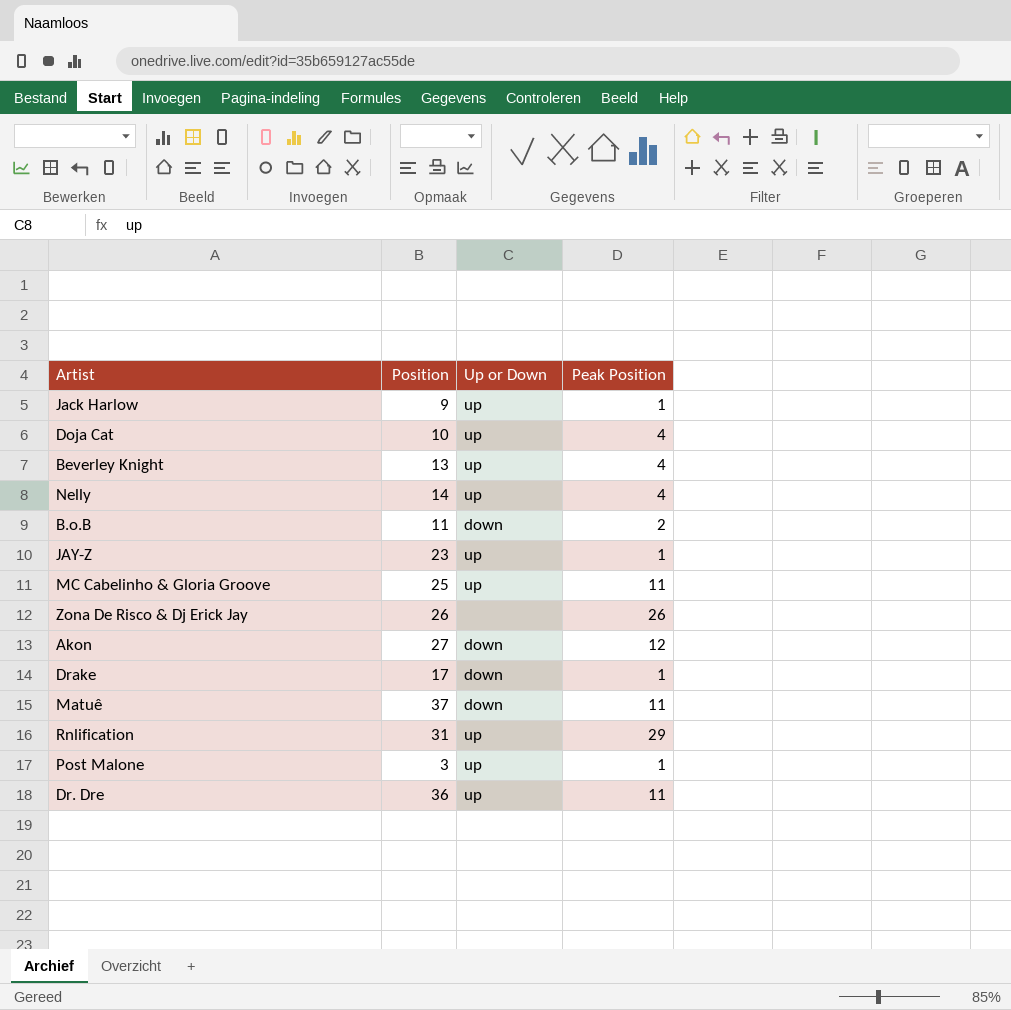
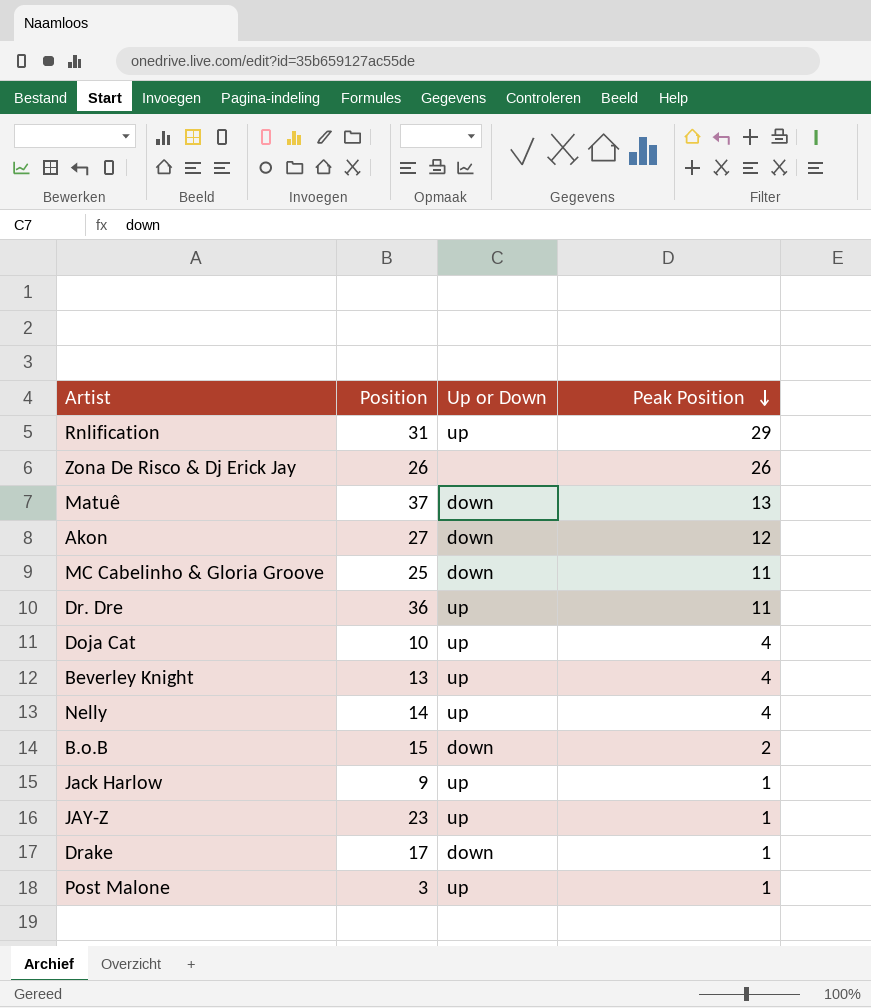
row order: none -> Peak Position descending
Matuê | Peak Position: 11 -> 13
MC Cabelinho & Gloria Groove | Up or Down: up -> down
B.o.B | Position: 11 -> 15

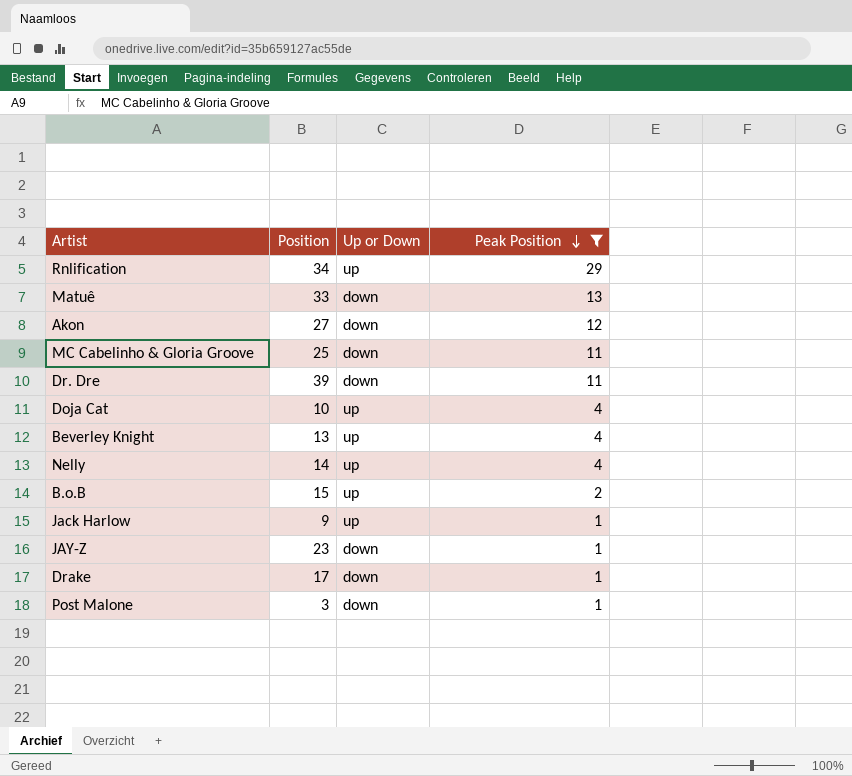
filter: none -> Peak Position != 26
Rnlification | Position: 31 -> 34
Matuê | Position: 37 -> 33
Dr. Dre | Position: 36 -> 39
Dr. Dre | Up or Down: up -> down
B.o.B | Up or Down: down -> up
JAY-Z | Up or Down: up -> down
Post Malone | Up or Down: up -> down

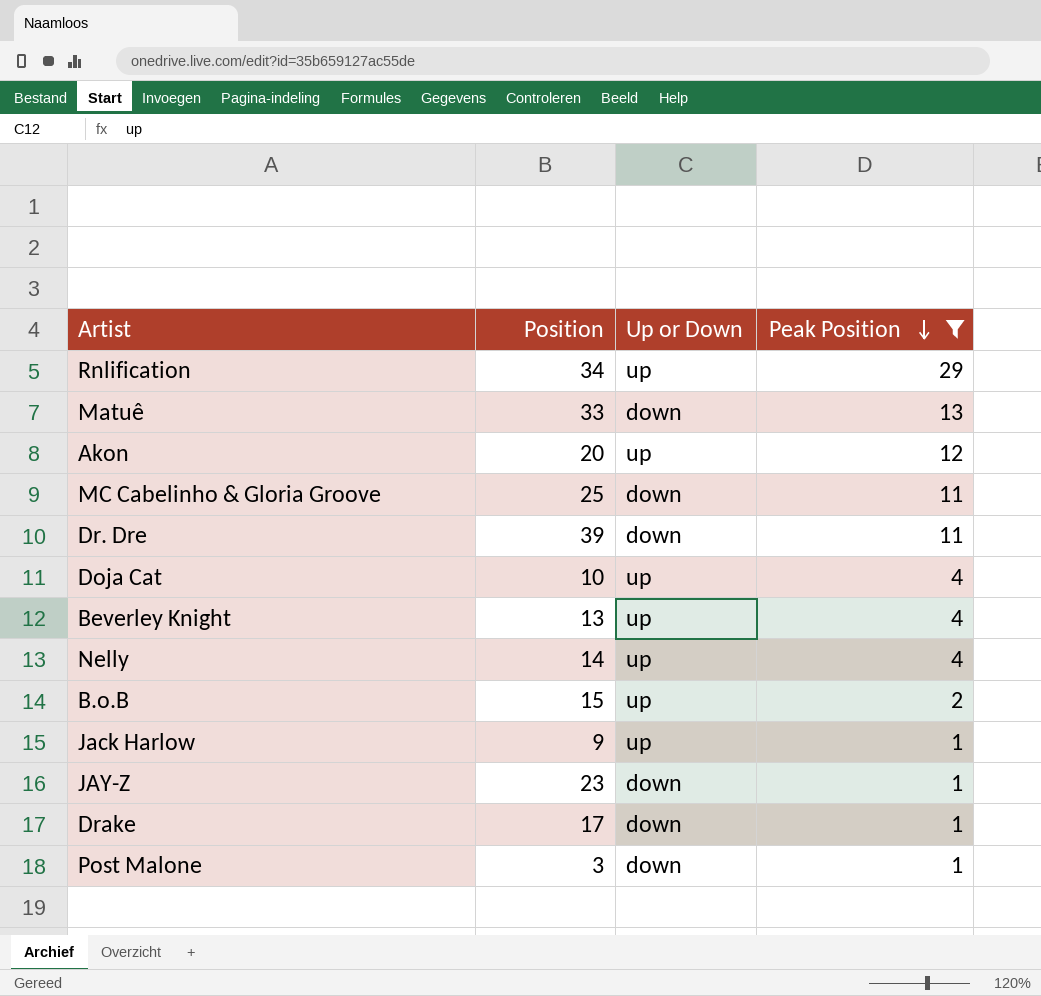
Akon | Position: 27 -> 20
Akon | Up or Down: down -> up

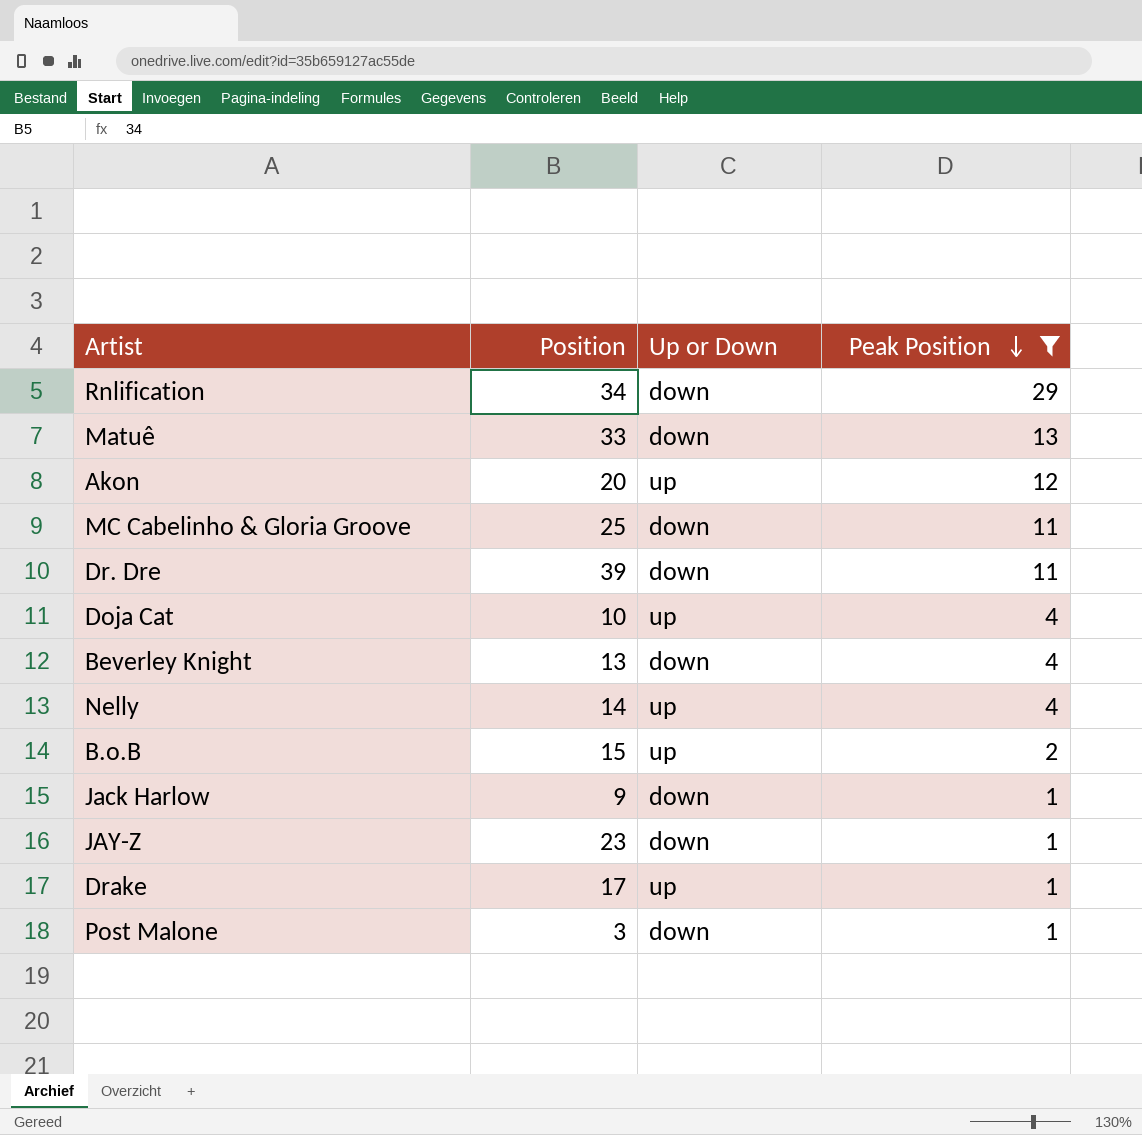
Rnlification | Up or Down: up -> down
Beverley Knight | Up or Down: up -> down
Jack Harlow | Up or Down: up -> down
Drake | Up or Down: down -> up

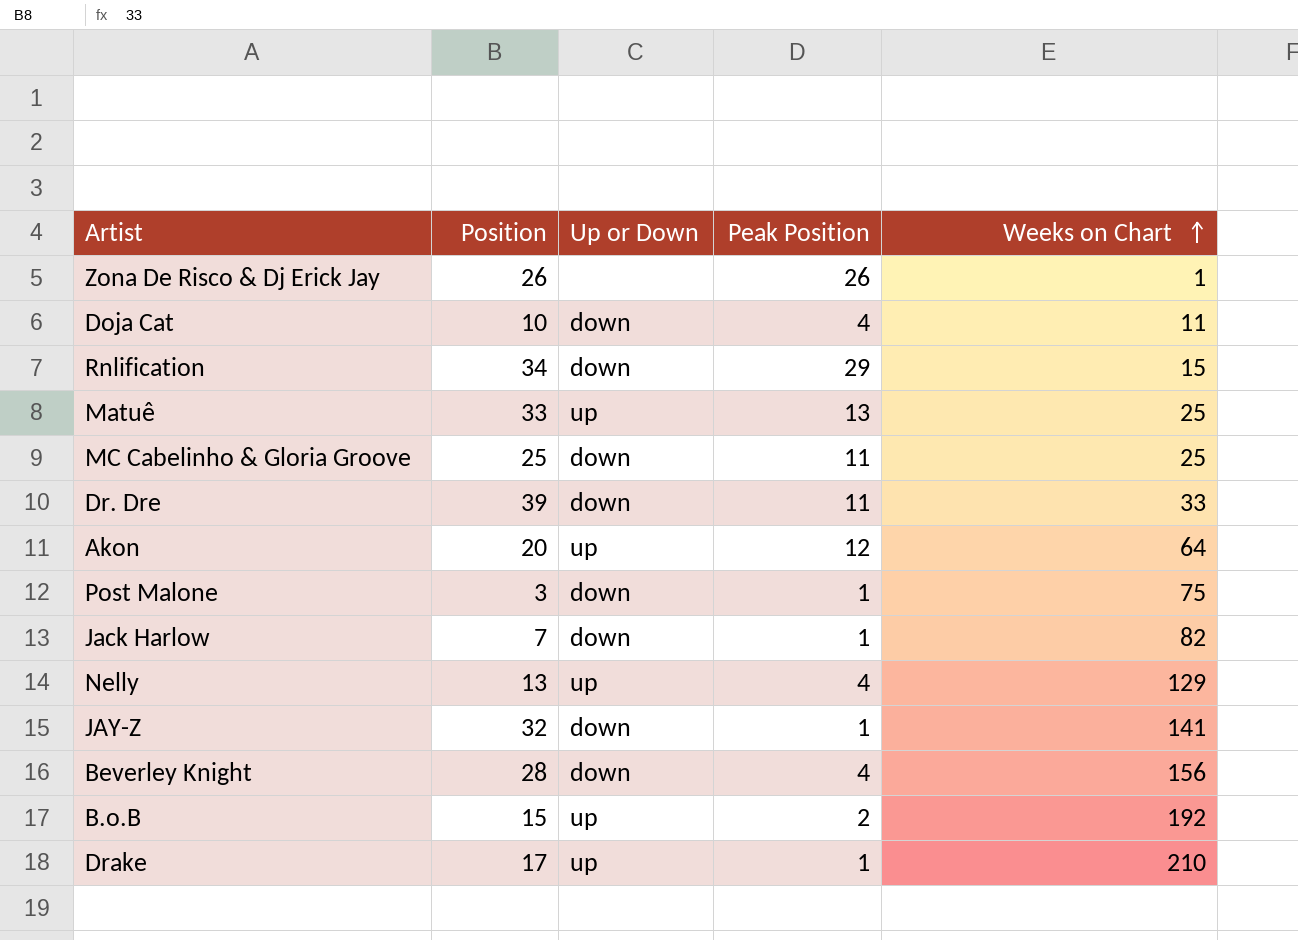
filter: Peak Position != 26 -> none
row order: Peak Position descending -> Weeks on Chart ascending
column Weeks on Chart | position: none -> 5
Doja Cat | Up or Down: up -> down
Matuê | Up or Down: down -> up
Jack Harlow | Position: 9 -> 7
Nelly | Position: 14 -> 13
JAY-Z | Position: 23 -> 32
Beverley Knight | Position: 13 -> 28

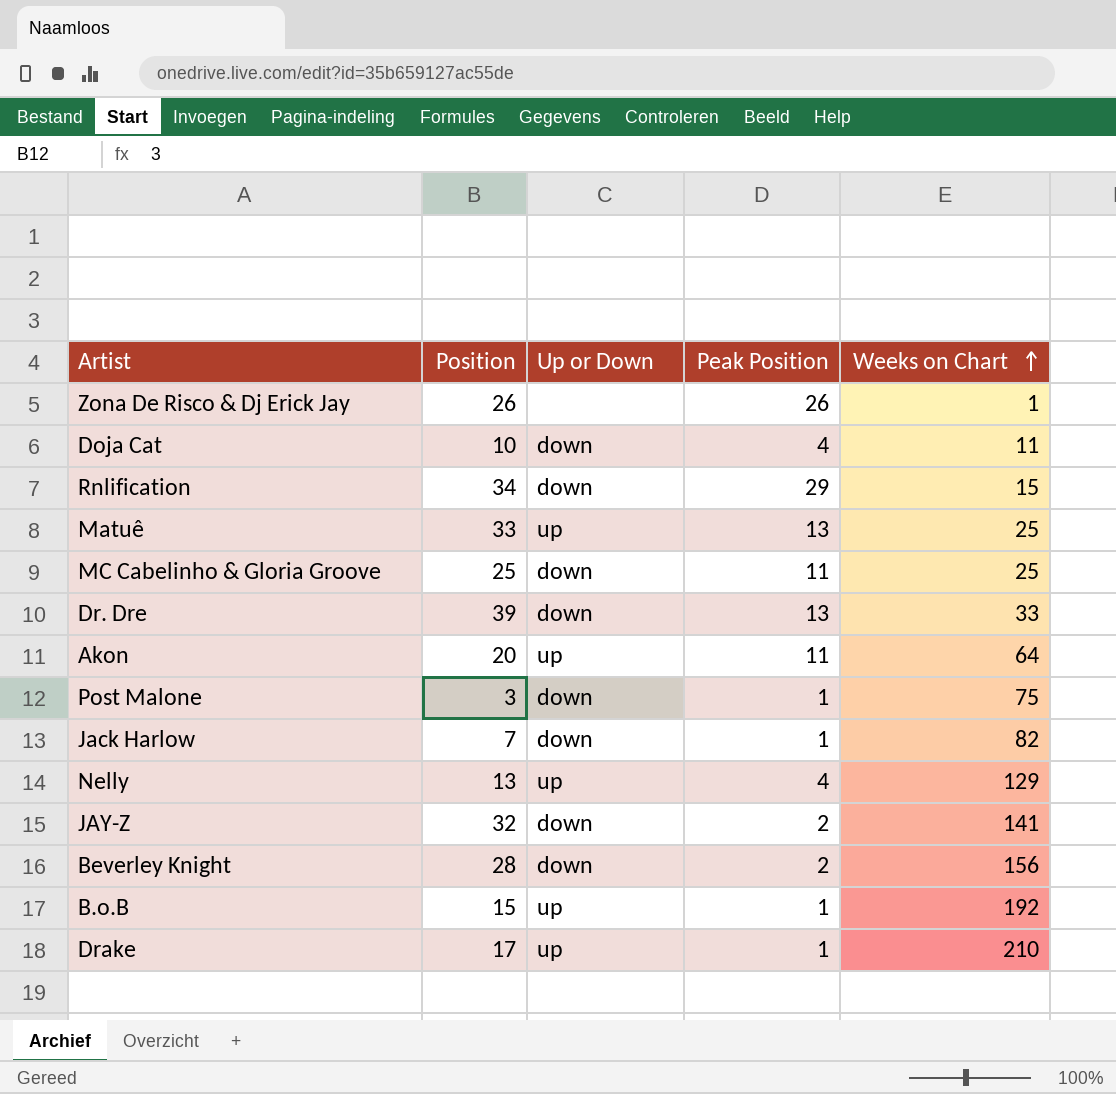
Dr. Dre | Peak Position: 11 -> 13
Akon | Peak Position: 12 -> 11
JAY-Z | Peak Position: 1 -> 2
Beverley Knight | Peak Position: 4 -> 2
B.o.B | Peak Position: 2 -> 1

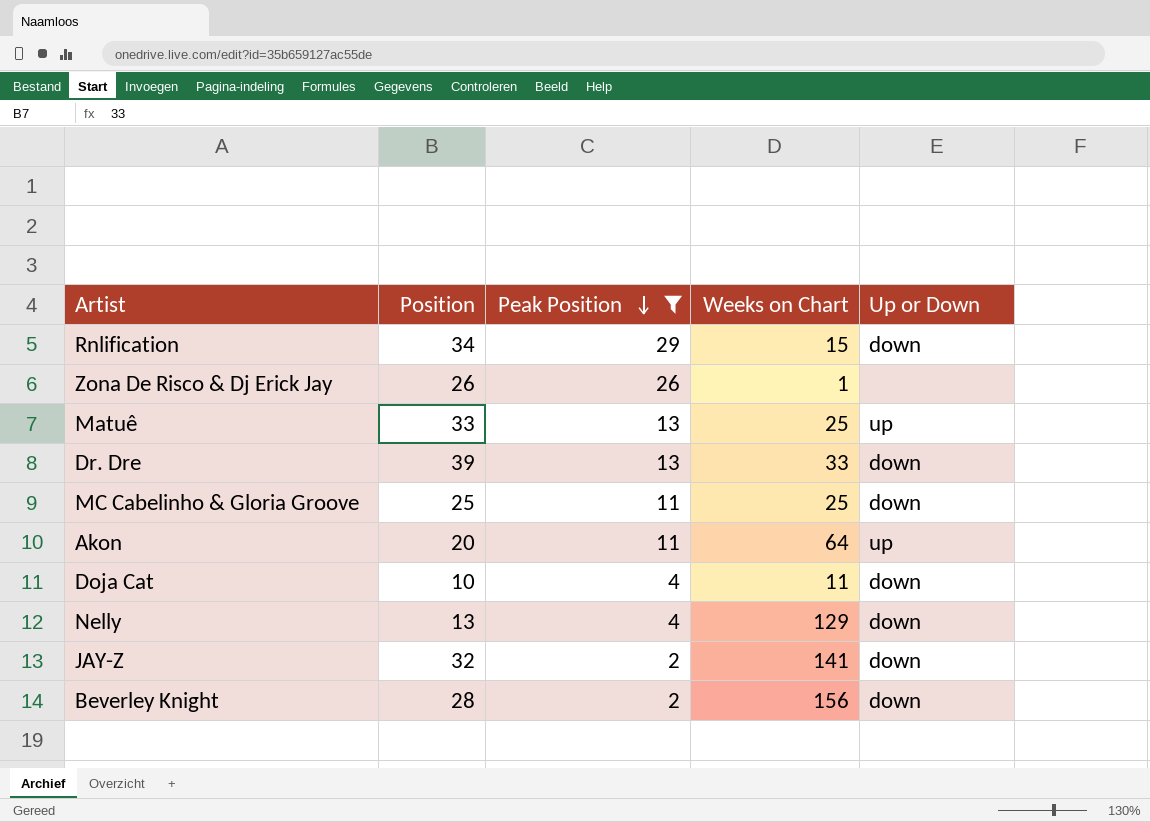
filter: none -> Peak Position != 1
row order: Weeks on Chart ascending -> Peak Position descending
column Up or Down | position: 3 -> 5
Nelly | Up or Down: up -> down

